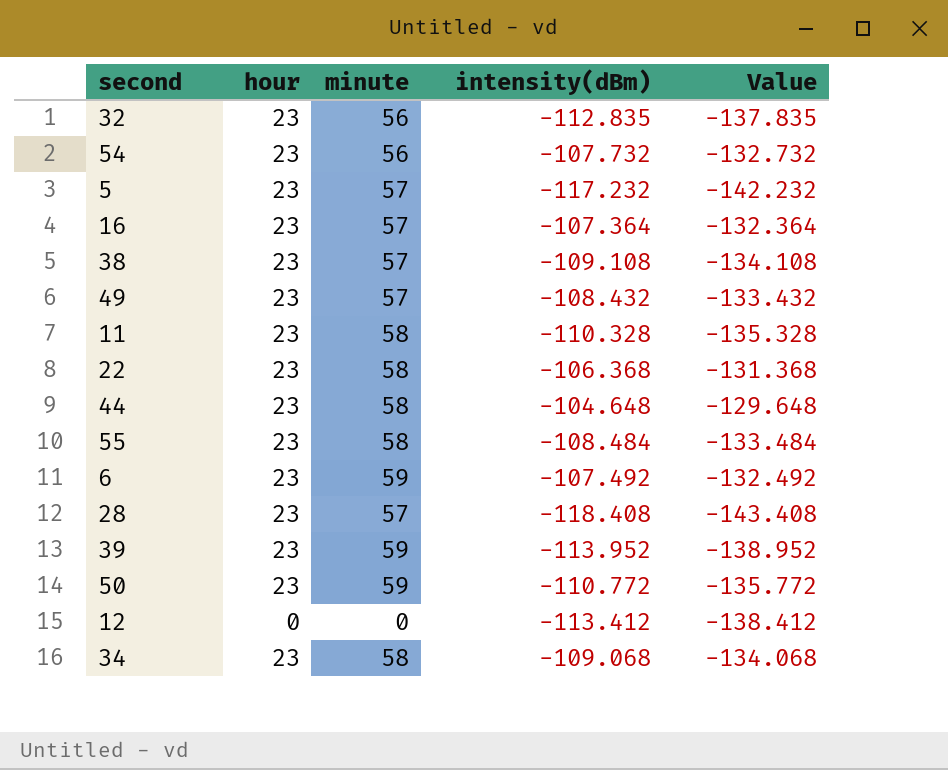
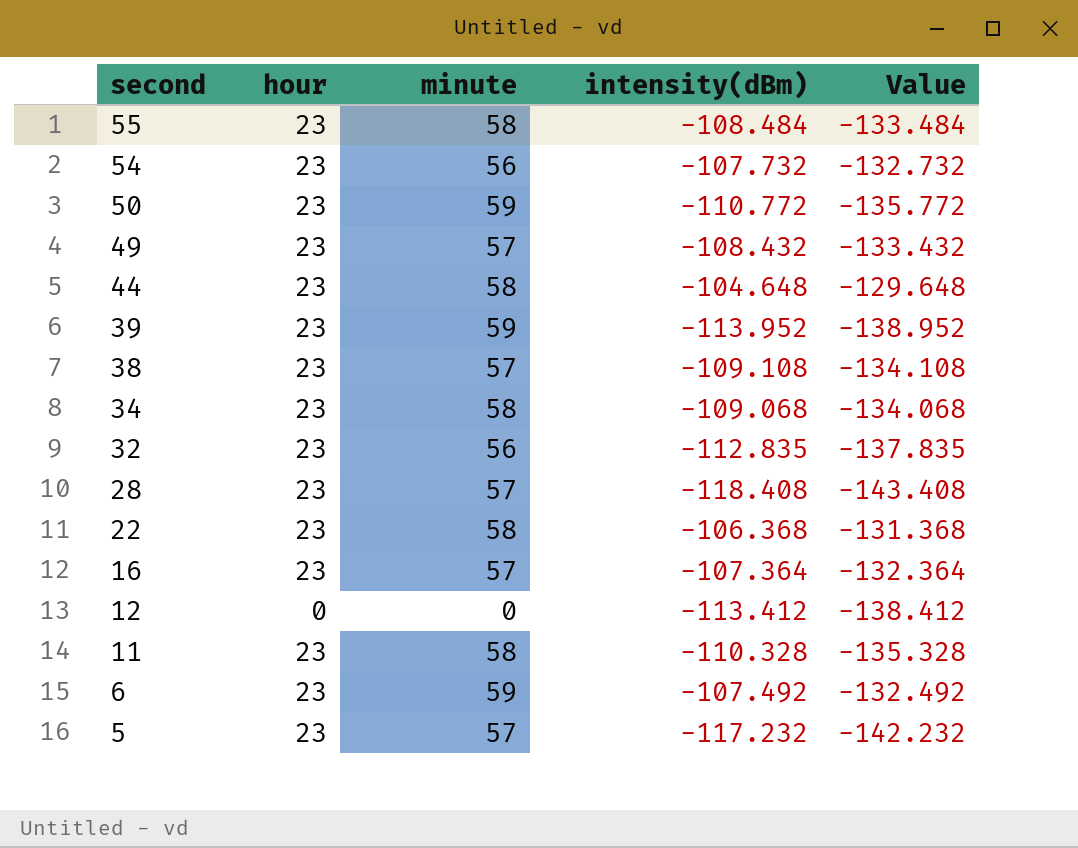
row order: none -> second descending

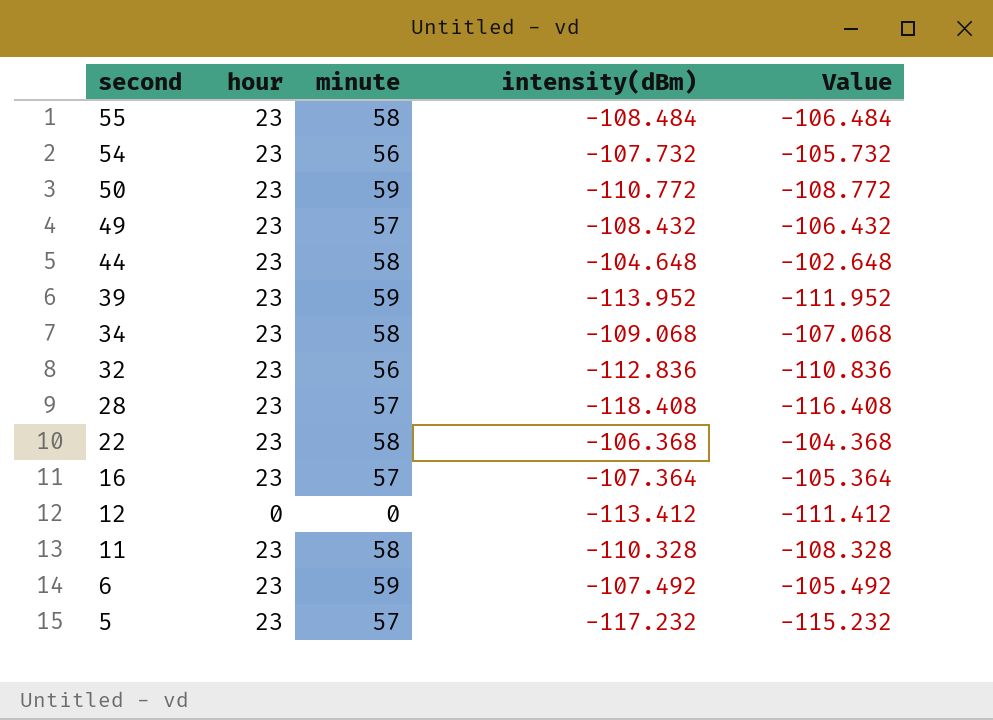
column Value | formula: [intensity(dBm)] - 25 -> [intensity(dBm)] + 2
row 38: 23 | 57 | -109.108 | -134.108 -> none
32 | intensity(dBm): -112.835 -> -112.836

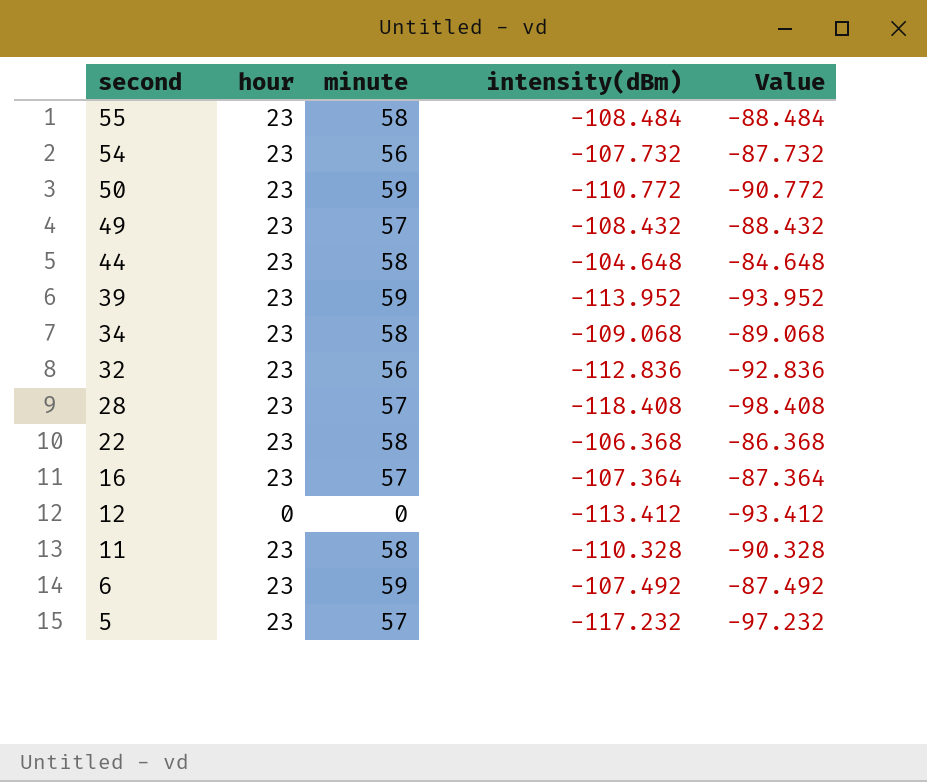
column Value | formula: [intensity(dBm)] + 2 -> [intensity(dBm)] + 20

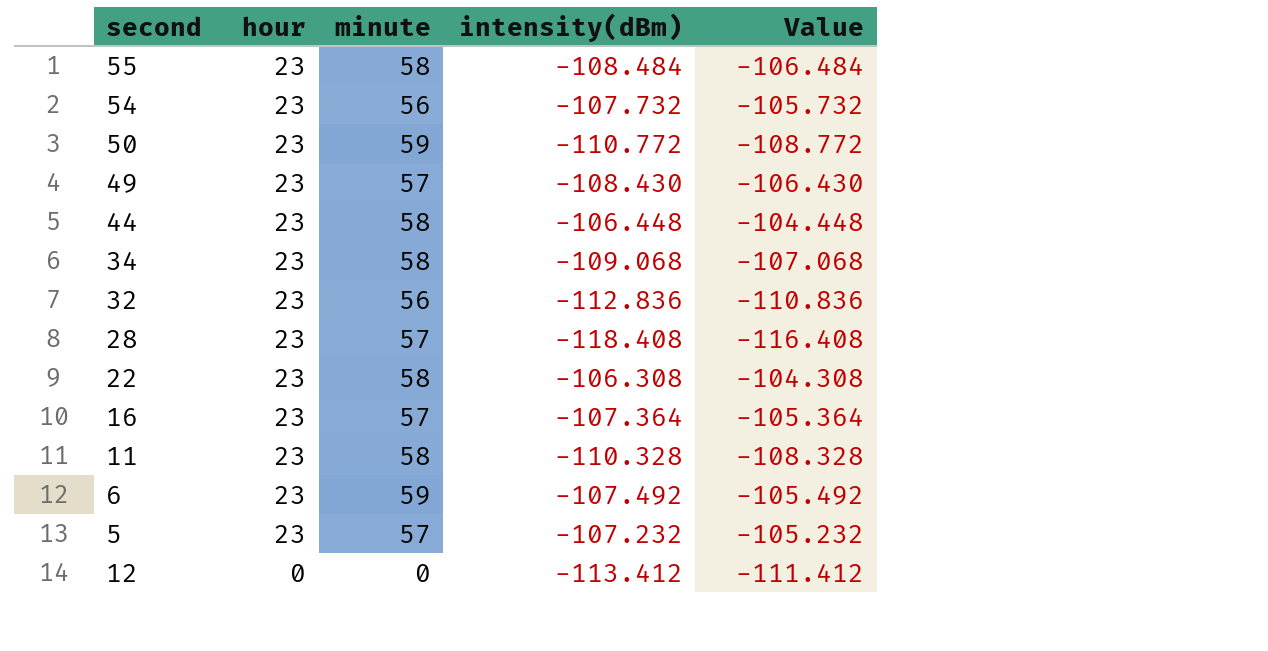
row order: second descending -> hour descending
column Value | formula: [intensity(dBm)] + 20 -> [intensity(dBm)] + 2
row 39: 23 | 59 | -113.952 | -93.952 -> none
49 | intensity(dBm): -108.432 -> -108.430
44 | intensity(dBm): -104.648 -> -106.448
22 | intensity(dBm): -106.368 -> -106.308
5 | intensity(dBm): -117.232 -> -107.232

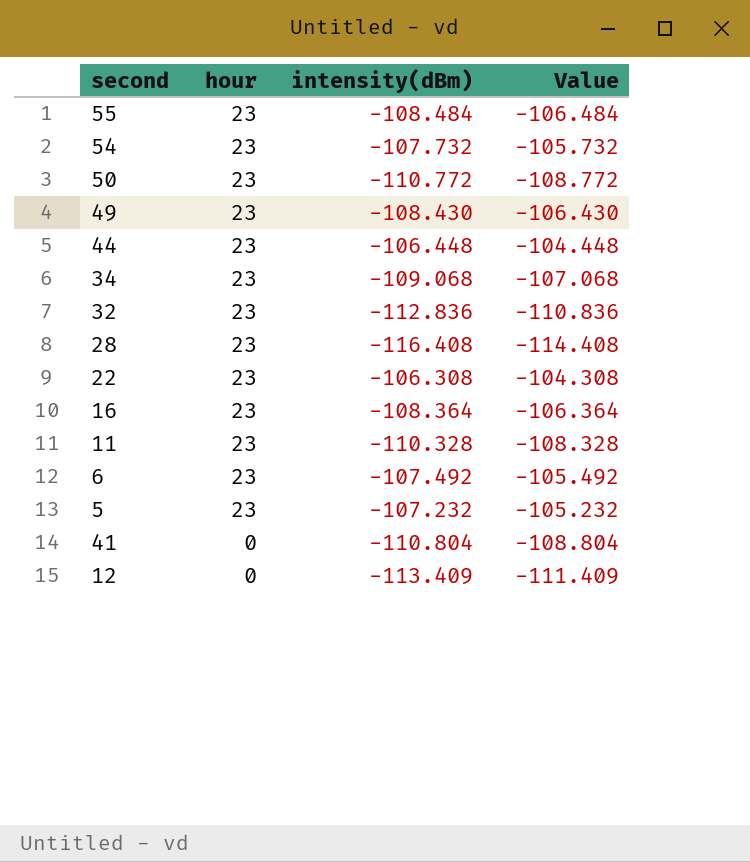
column minute | position: 3 -> none
28 | intensity(dBm): -118.408 -> -116.408
28 | Value: -116.408 -> -114.408
16 | intensity(dBm): -107.364 -> -108.364
16 | Value: -105.364 -> -106.364
row 41: none -> 0 | -110.804 | -108.804
12 | intensity(dBm): -113.412 -> -113.409
12 | Value: -111.412 -> -111.409

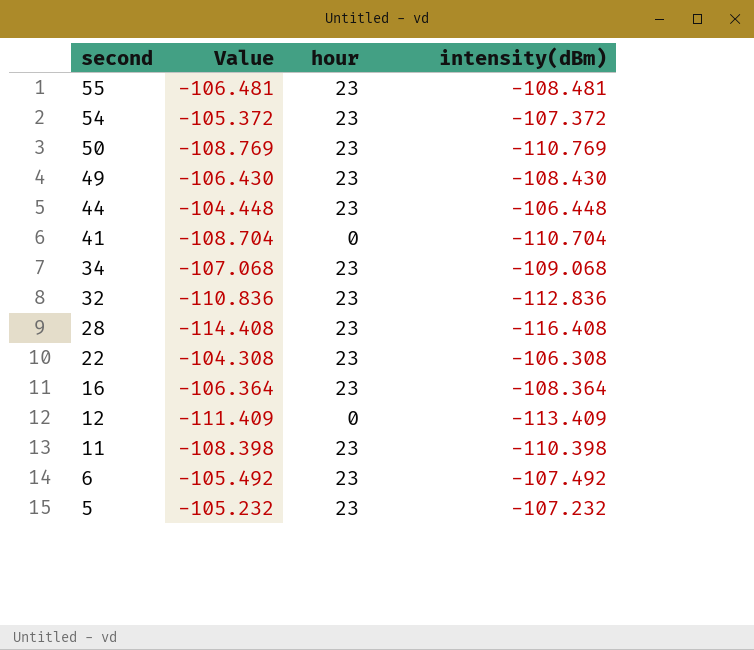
row order: hour descending -> second descending
column Value | position: 4 -> 2
55 | Value: -106.484 -> -106.481
55 | intensity(dBm): -108.484 -> -108.481
54 | Value: -105.732 -> -105.372
54 | intensity(dBm): -107.732 -> -107.372
50 | Value: -108.772 -> -108.769
50 | intensity(dBm): -110.772 -> -110.769
41 | Value: -108.804 -> -108.704
41 | intensity(dBm): -110.804 -> -110.704
11 | Value: -108.328 -> -108.398
11 | intensity(dBm): -110.328 -> -110.398

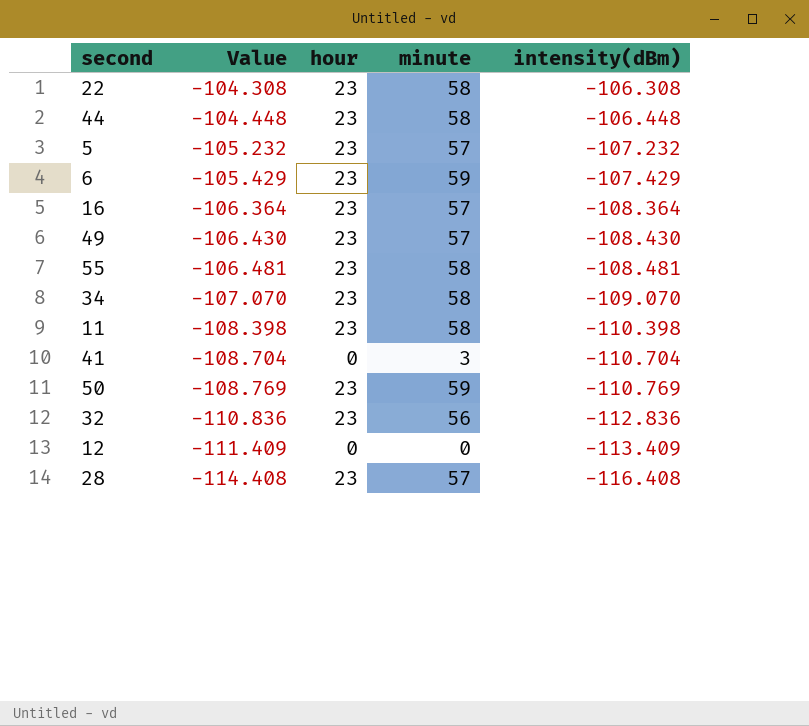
row order: second descending -> Value descending
column minute | position: none -> 4
row 54: -105.372 | 23 | -107.372 -> none
6 | Value: -105.492 -> -105.429
6 | intensity(dBm): -107.492 -> -107.429
34 | Value: -107.068 -> -107.070
34 | intensity(dBm): -109.068 -> -109.070

